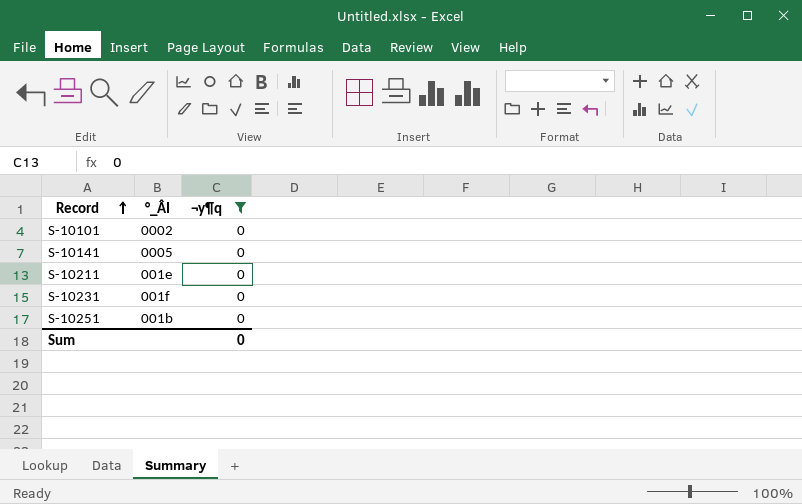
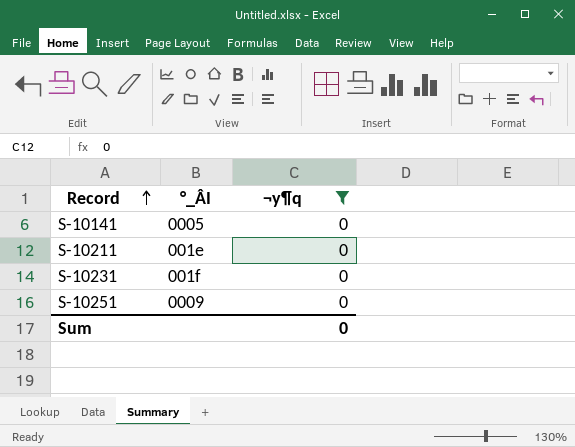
row S-10101: 0002 | 0 -> none
S-10251 | °_ÂI: 001b -> 0009

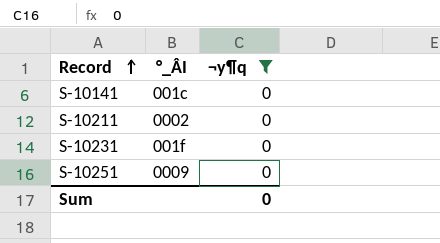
S-10141 | °_ÂI: 0005 -> 001c
S-10211 | °_ÂI: 001e -> 0002

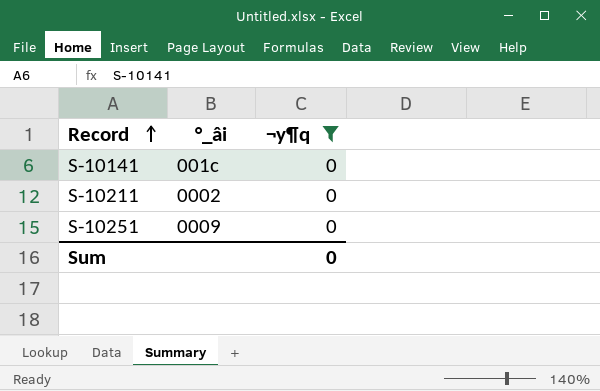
column name: °_ÂI -> °_âi
row S-10231: 001f | 0 -> none

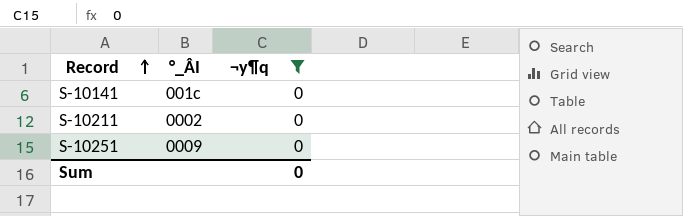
column name: °_âi -> °_ÂI

